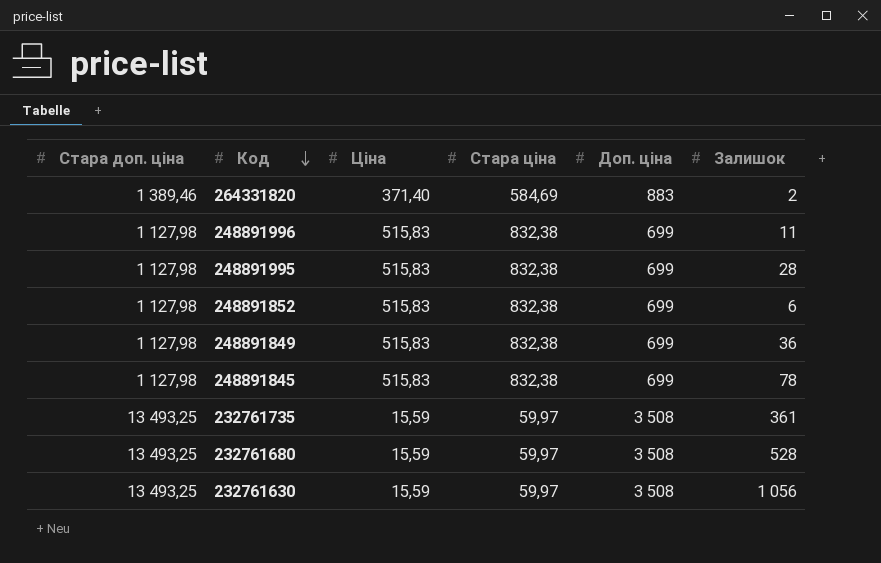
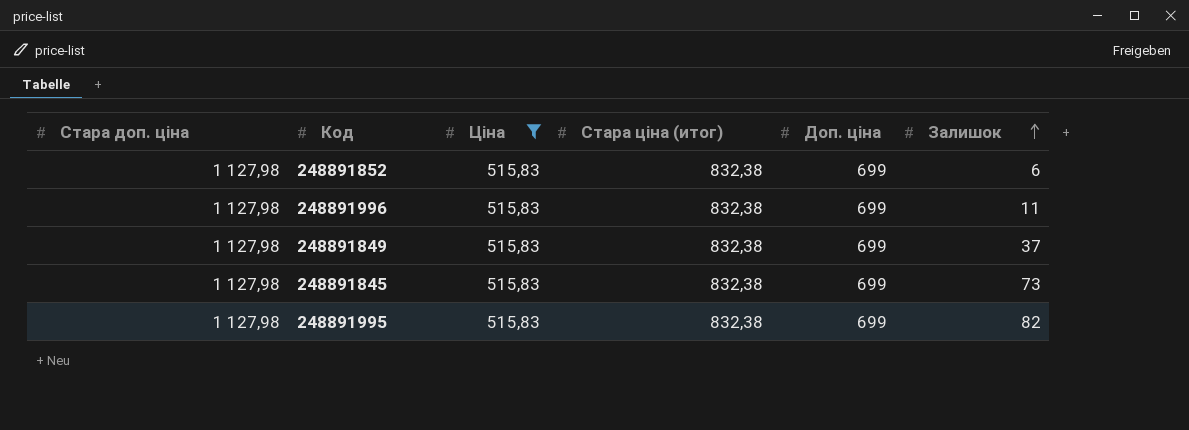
filter: none -> Ціна = 515,83
row order: Код descending -> Залишок ascending
column name: Стара ціна -> Стара ціна (итог)
248891849 | Залишок: 36 -> 37
248891845 | Залишок: 78 -> 73
248891995 | Залишок: 28 -> 82

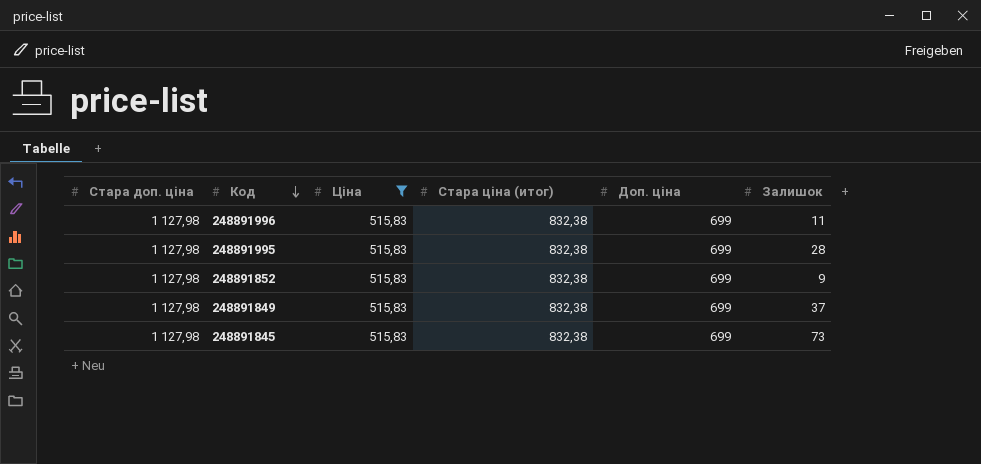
row order: Залишок ascending -> Код descending
248891995 | Залишок: 82 -> 28
248891852 | Залишок: 6 -> 9

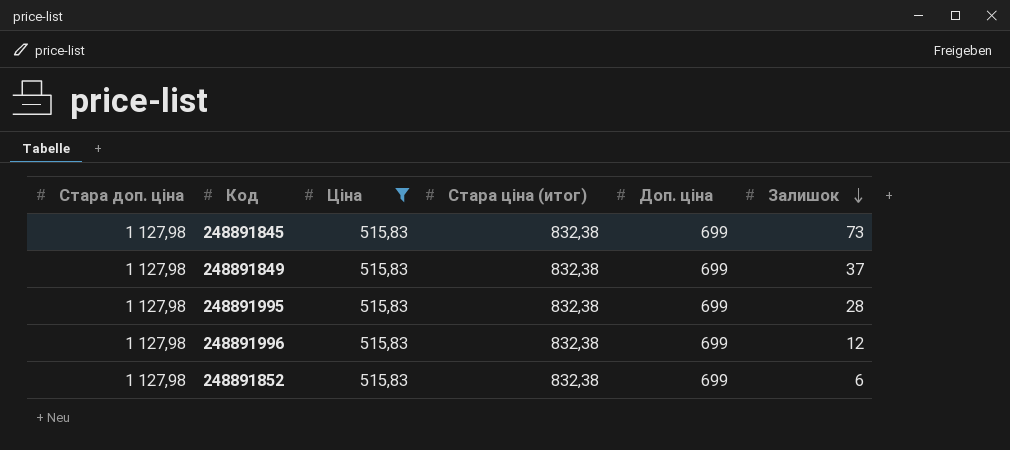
row order: Код descending -> Залишок descending
248891996 | Залишок: 11 -> 12
248891852 | Залишок: 9 -> 6

